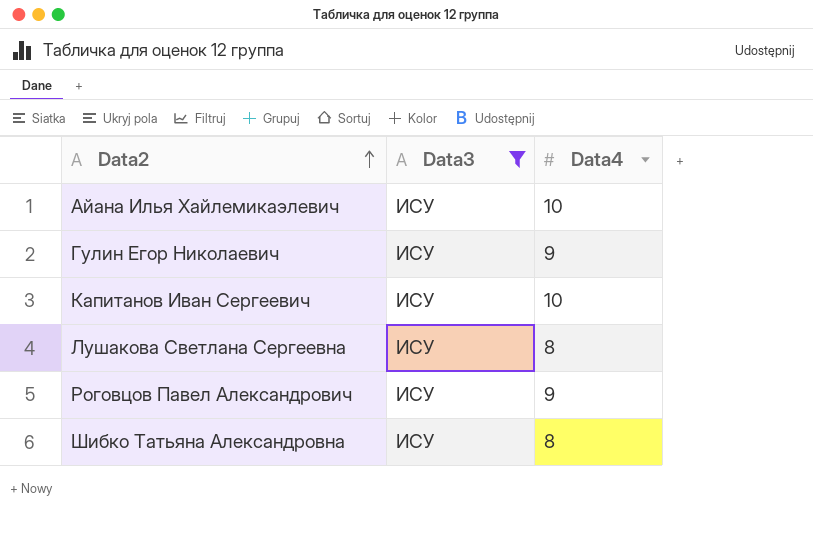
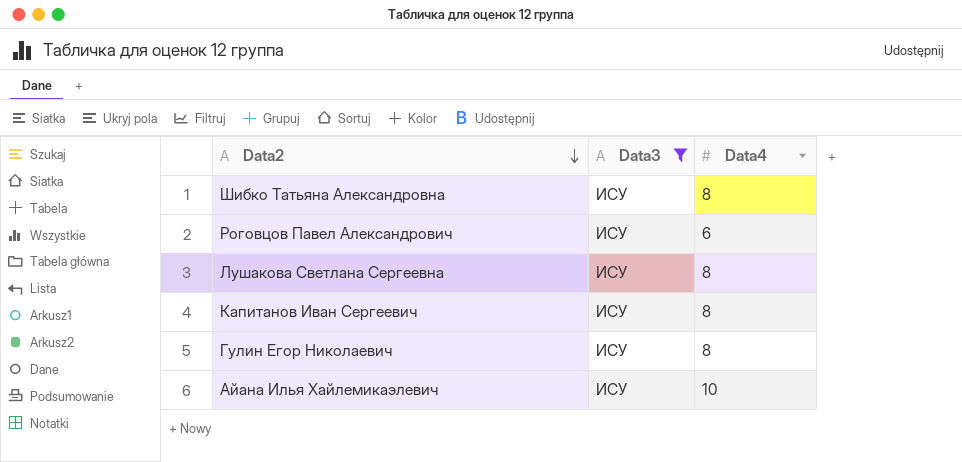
row order: Data2 ascending -> Data2 descending
Роговцов Павел Александрович | Data4: 9 -> 6
Капитанов Иван Сергеевич | Data4: 10 -> 8
Гулин Егор Николаевич | Data4: 9 -> 8

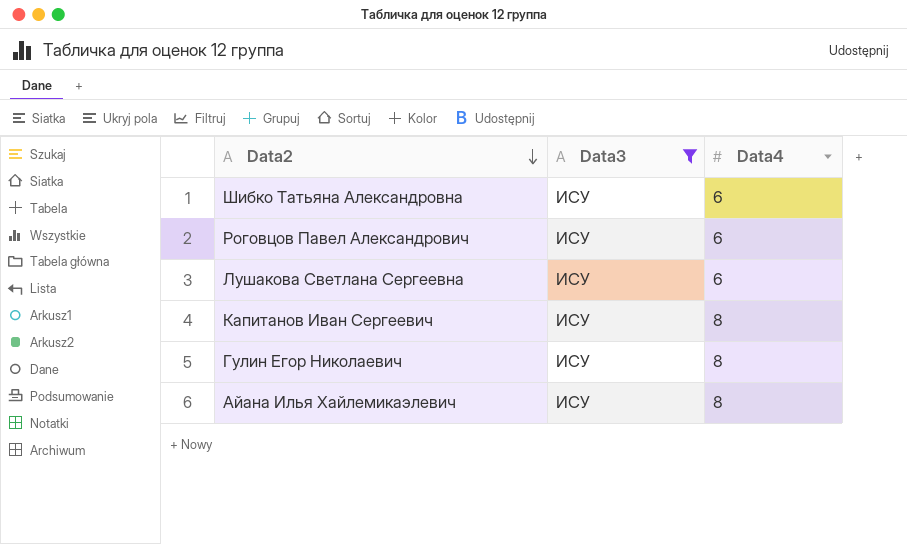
Шибко Татьяна Александровна | Data4: 8 -> 6
Лушакова Светлана Сергеевна | Data4: 8 -> 6
Айана Илья Хайлемикаэлевич | Data4: 10 -> 8

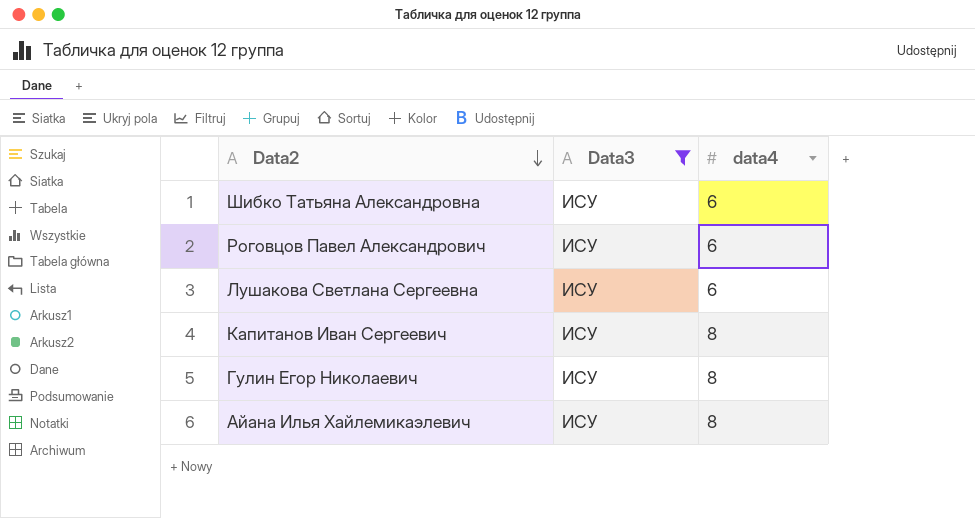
column name: Data4 -> data4

